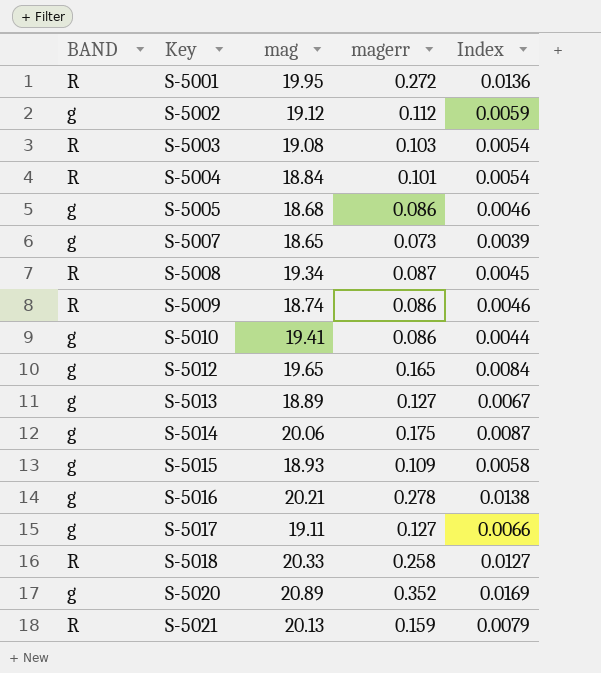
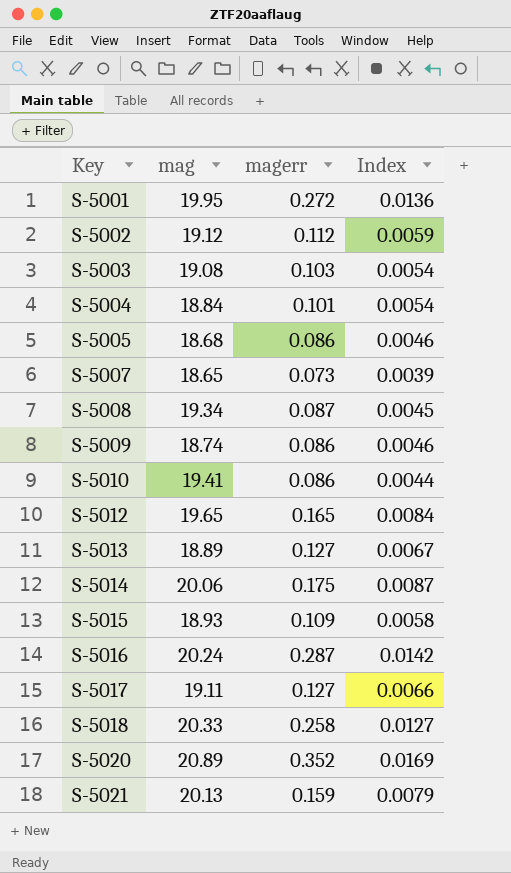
column BAND | position: 1 -> none
S-5016 | mag: 20.21 -> 20.24
S-5016 | magerr: 0.278 -> 0.287
S-5016 | Index: 0.0138 -> 0.0142

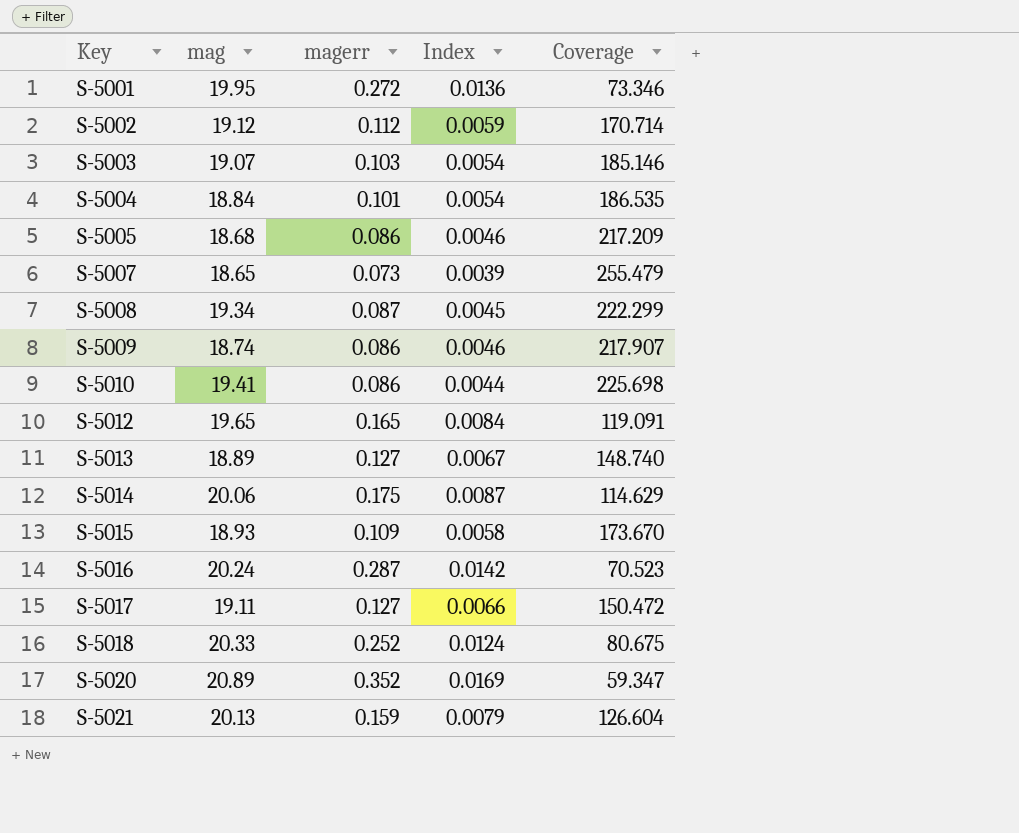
column Coverage | formula: none -> [mag] / [magerr]
S-5003 | mag: 19.08 -> 19.07
S-5018 | magerr: 0.258 -> 0.252
S-5018 | Index: 0.0127 -> 0.0124

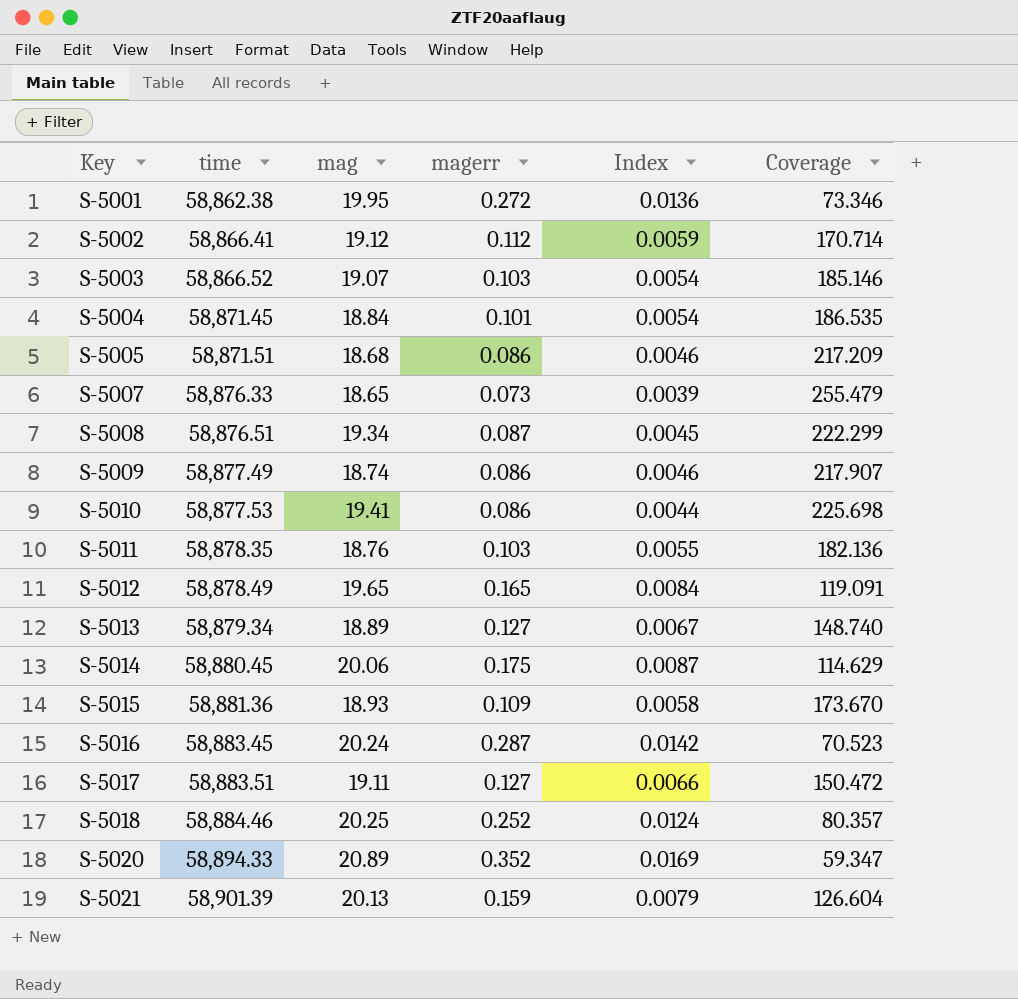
column time | position: none -> 2
row S-5011: none -> 58,878.35 | 18.76 | 0.103 | 0.0055 | 182.136
S-5018 | mag: 20.33 -> 20.25
S-5018 | Coverage: 80.675 -> 80.357

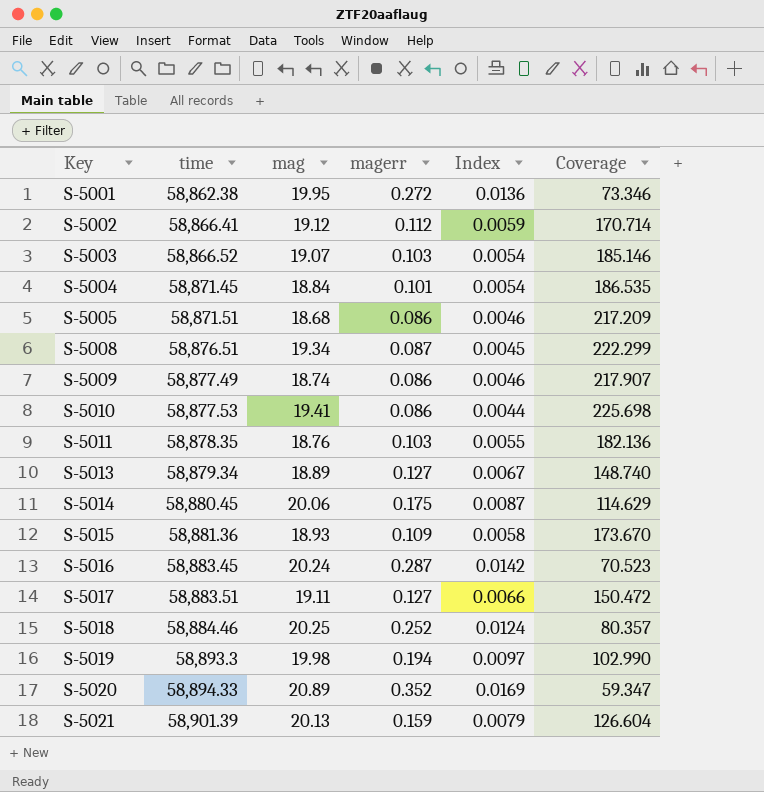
row S-5007: 58,876.33 | 18.65 | 0.073 | 0.0039 | 255.479 -> none
row S-5012: 58,878.49 | 19.65 | 0.165 | 0.0084 | 119.091 -> none
row S-5019: none -> 58,893.3 | 19.98 | 0.194 | 0.0097 | 102.990

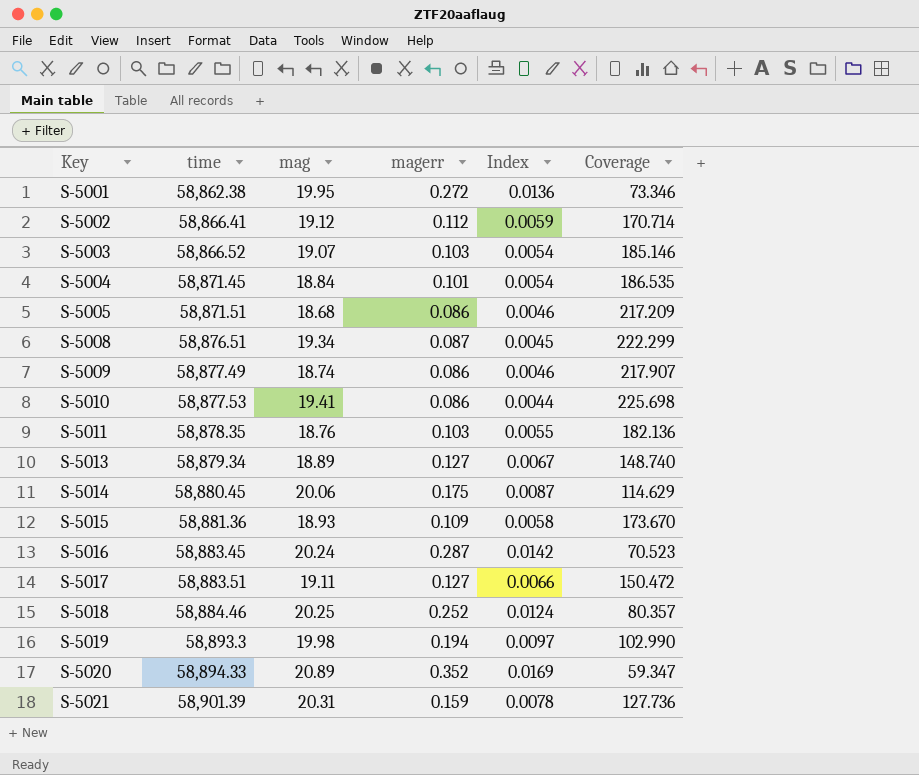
S-5021 | mag: 20.13 -> 20.31
S-5021 | Index: 0.0079 -> 0.0078
S-5021 | Coverage: 126.604 -> 127.736

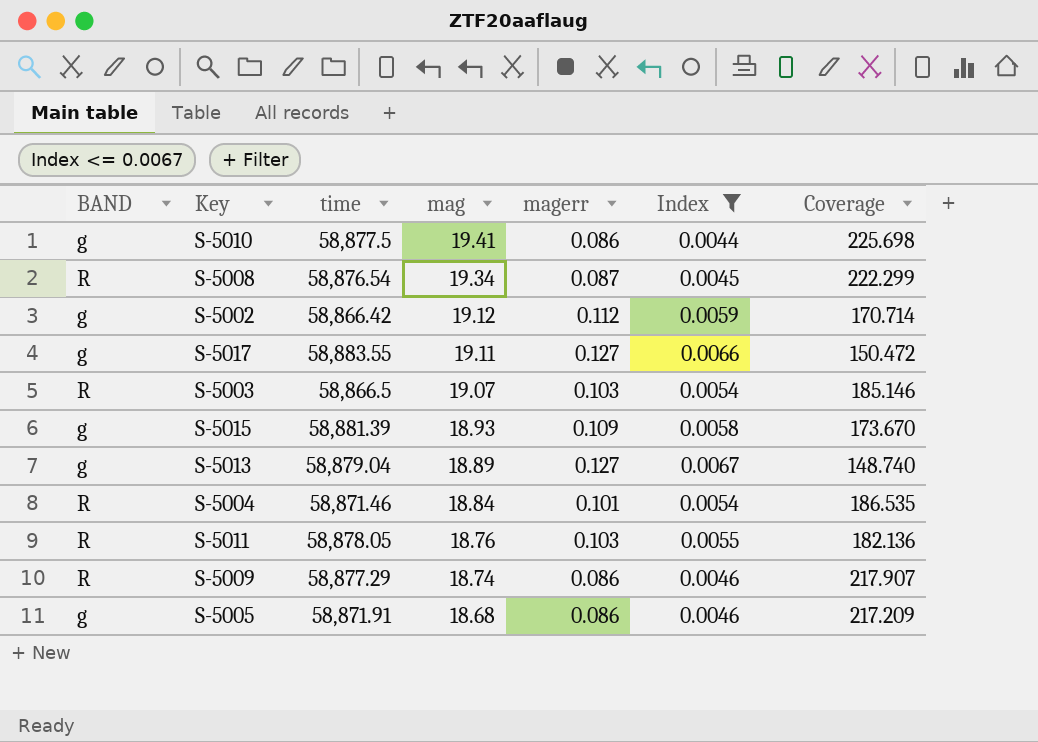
filter: none -> Index <= 0.0067
row order: Key ascending -> mag descending
column BAND | position: none -> 1
S-5010 | time: 58,877.53 -> 58,877.5
S-5008 | time: 58,876.51 -> 58,876.54
S-5002 | time: 58,866.41 -> 58,866.42
S-5017 | time: 58,883.51 -> 58,883.55
S-5003 | time: 58,866.52 -> 58,866.5
S-5015 | time: 58,881.36 -> 58,881.39
S-5013 | time: 58,879.34 -> 58,879.04
S-5004 | time: 58,871.45 -> 58,871.46
S-5011 | time: 58,878.35 -> 58,878.05
S-5009 | time: 58,877.49 -> 58,877.29
S-5005 | time: 58,871.51 -> 58,871.91

